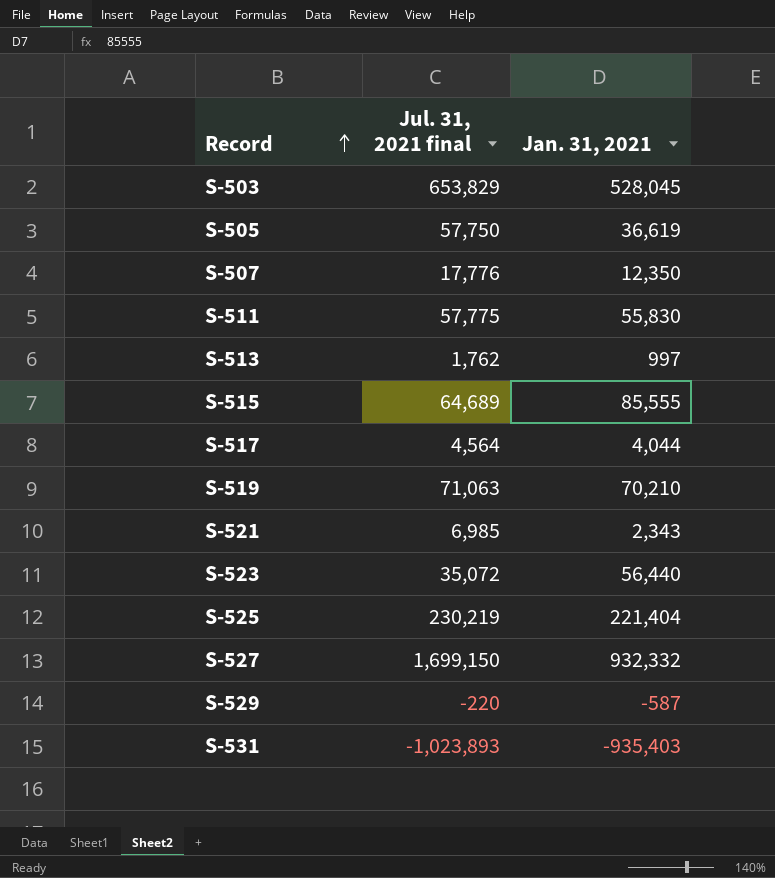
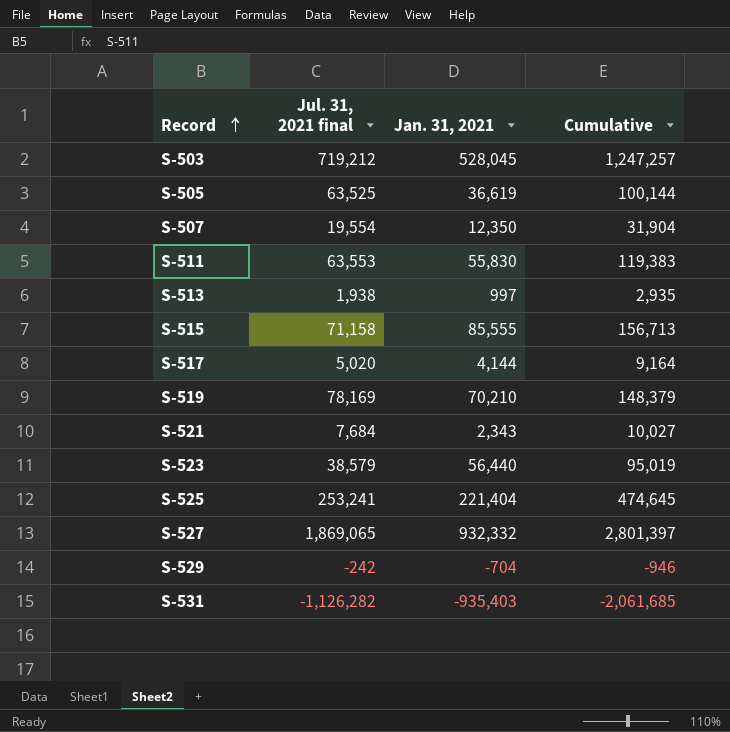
column Cumulative | formula: none -> [Jul. 31, 2021 final] + [Jan. 31, 2021]
S-503 | Jul. 31, 2021 final: 653,829 -> 719,212
S-505 | Jul. 31, 2021 final: 57,750 -> 63,525
S-507 | Jul. 31, 2021 final: 17,776 -> 19,554
S-511 | Jul. 31, 2021 final: 57,775 -> 63,553
S-513 | Jul. 31, 2021 final: 1,762 -> 1,938
S-515 | Jul. 31, 2021 final: 64,689 -> 71,158
S-517 | Jul. 31, 2021 final: 4,564 -> 5,020
S-517 | Jan. 31, 2021: 4,044 -> 4,144
S-519 | Jul. 31, 2021 final: 71,063 -> 78,169
S-521 | Jul. 31, 2021 final: 6,985 -> 7,684
S-523 | Jul. 31, 2021 final: 35,072 -> 38,579
S-525 | Jul. 31, 2021 final: 230,219 -> 253,241
S-527 | Jul. 31, 2021 final: 1,699,150 -> 1,869,065
S-529 | Jul. 31, 2021 final: -220 -> -242
S-529 | Jan. 31, 2021: -587 -> -704
S-531 | Jul. 31, 2021 final: -1,023,893 -> -1,126,282

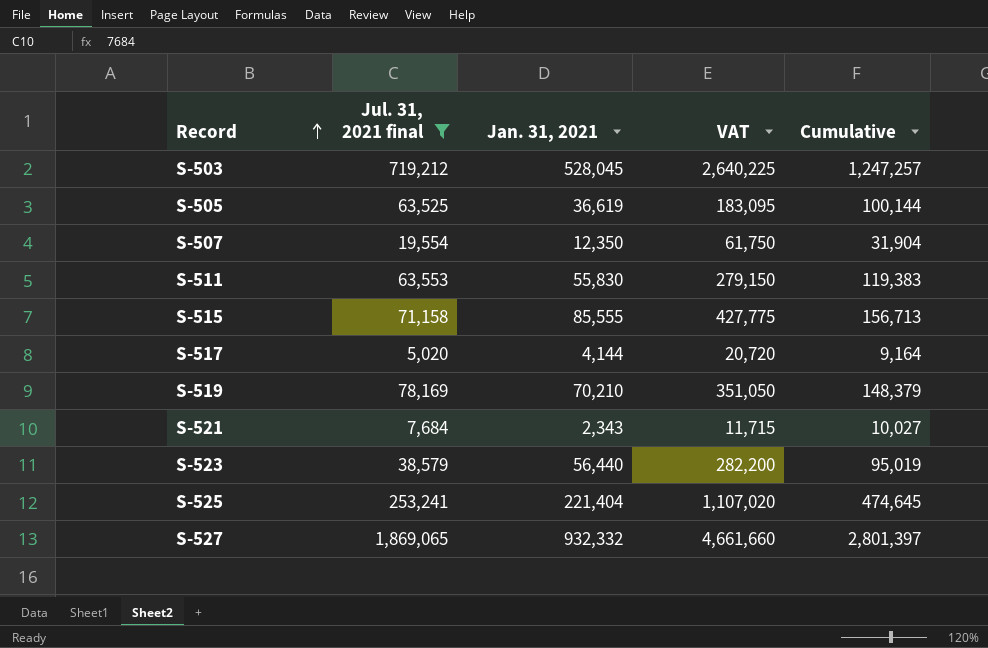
filter: none -> Jul. 31, 2021 final >= 5,020
column VAT | formula: none -> [Jan. 31, 2021] * 5

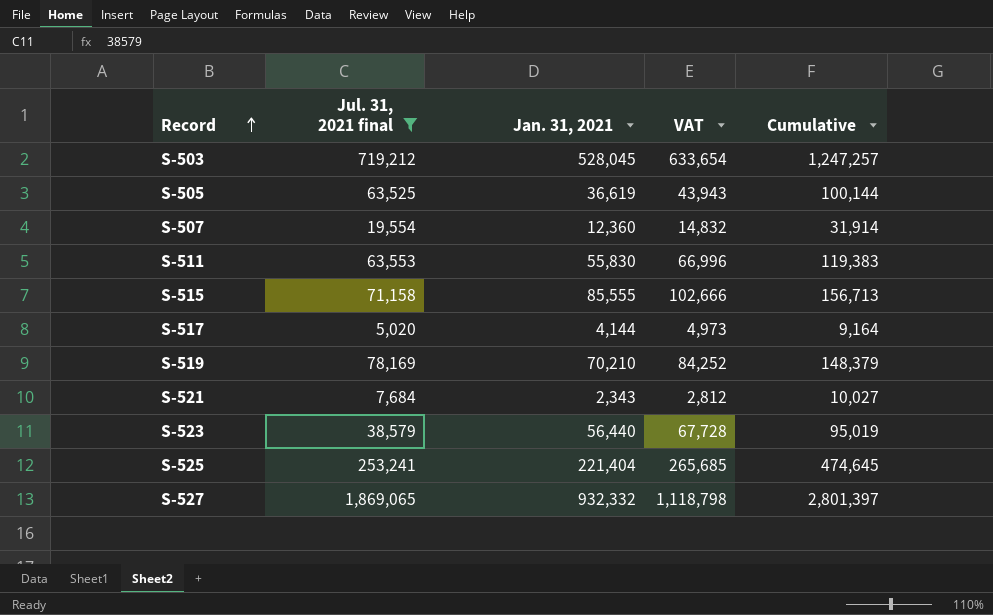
column VAT | formula: [Jan. 31, 2021] * 5 -> [Jan. 31, 2021] * 1.2
S-507 | Jan. 31, 2021: 12,350 -> 12,360
S-507 | Cumulative: 31,904 -> 31,914

